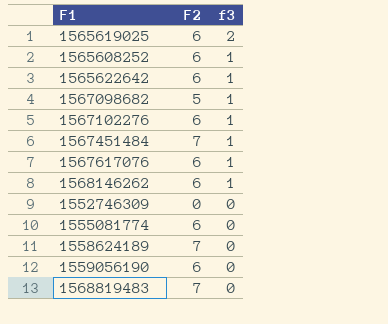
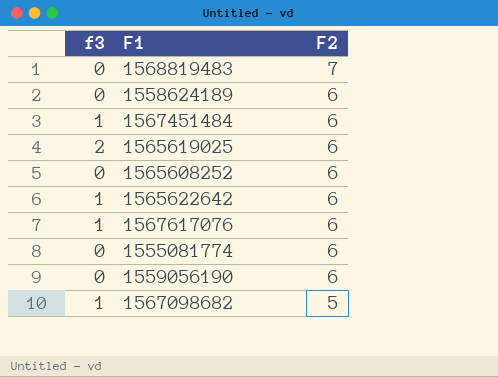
row order: f3 descending -> F2 descending
column f3 | position: 3 -> 1
row 1567102276: 6 | 1 -> none
row 1568146262: 6 | 1 -> none
row 1552746309: 0 | 0 -> none
1558624189 | F2: 7 -> 6
1567451484 | F2: 7 -> 6
1565608252 | f3: 1 -> 0

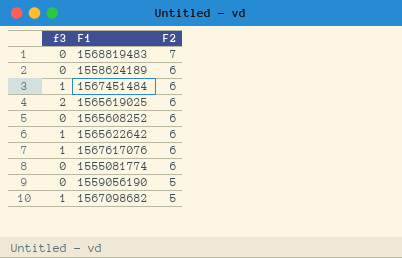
1559056190 | F2: 6 -> 5

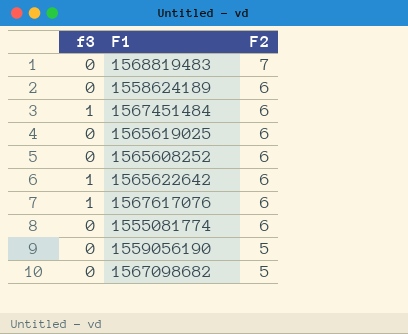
1565619025 | f3: 2 -> 0
1567098682 | f3: 1 -> 0

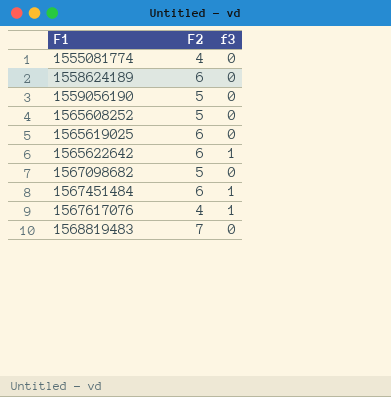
row order: F2 descending -> F1 ascending
column f3 | position: 1 -> 3
1555081774 | F2: 6 -> 4
1565608252 | F2: 6 -> 5
1567617076 | F2: 6 -> 4

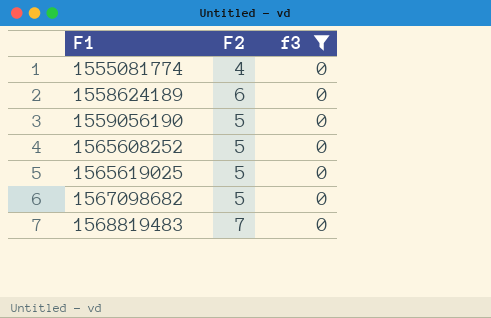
filter: none -> f3 = 0
1565619025 | F2: 6 -> 5

